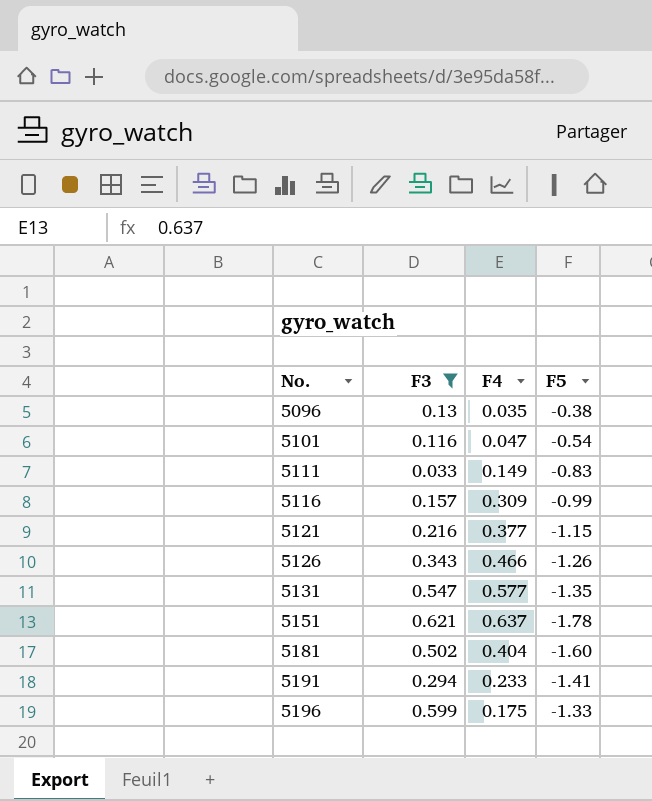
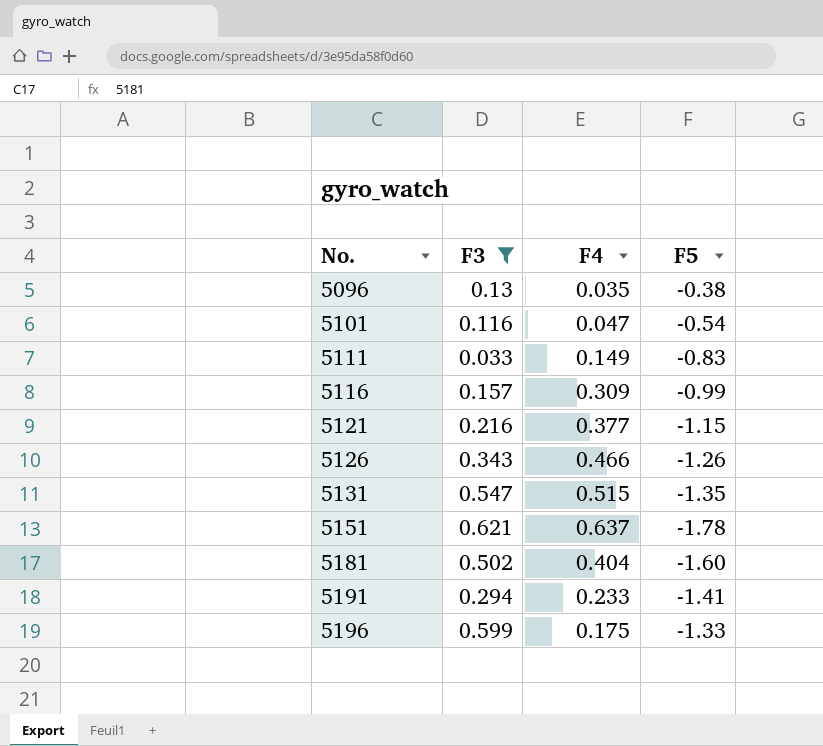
5131 | F4: 0.577 -> 0.515

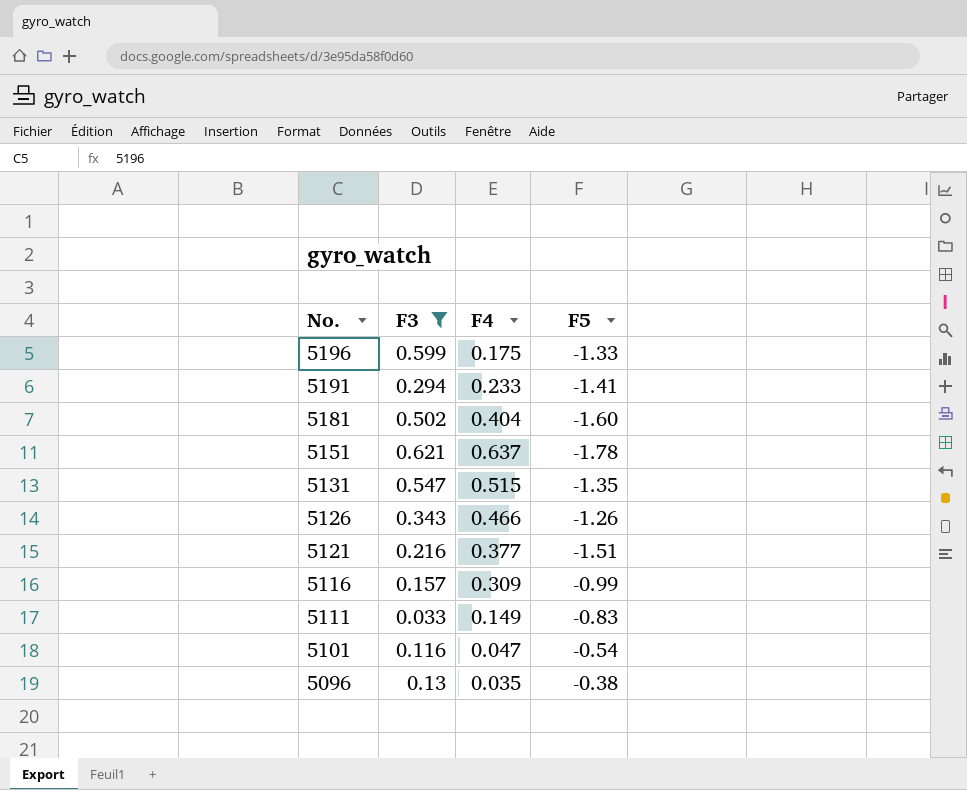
row order: No. ascending -> No. descending
5121 | F5: -1.15 -> -1.51

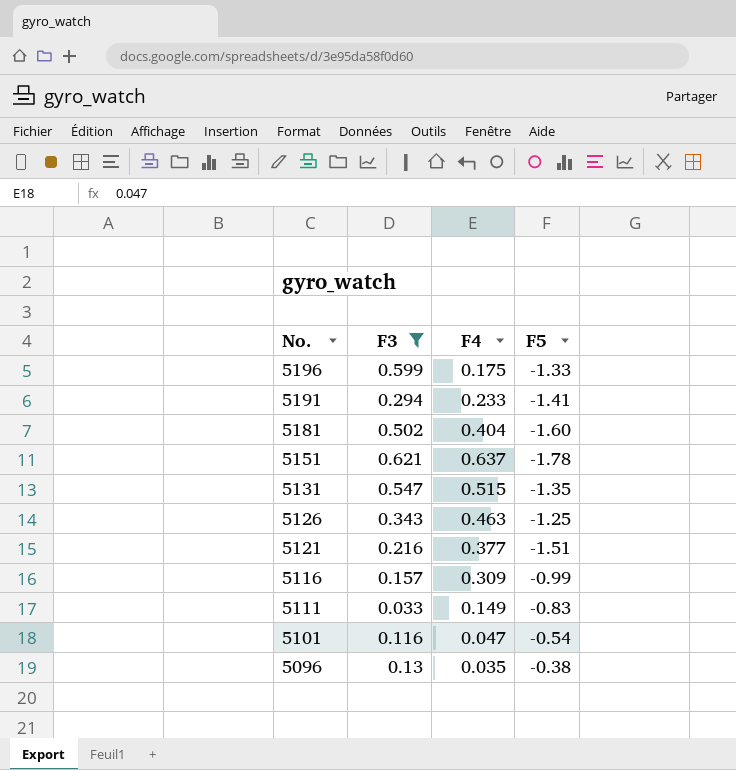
5126 | F4: 0.466 -> 0.463
5126 | F5: -1.26 -> -1.25

